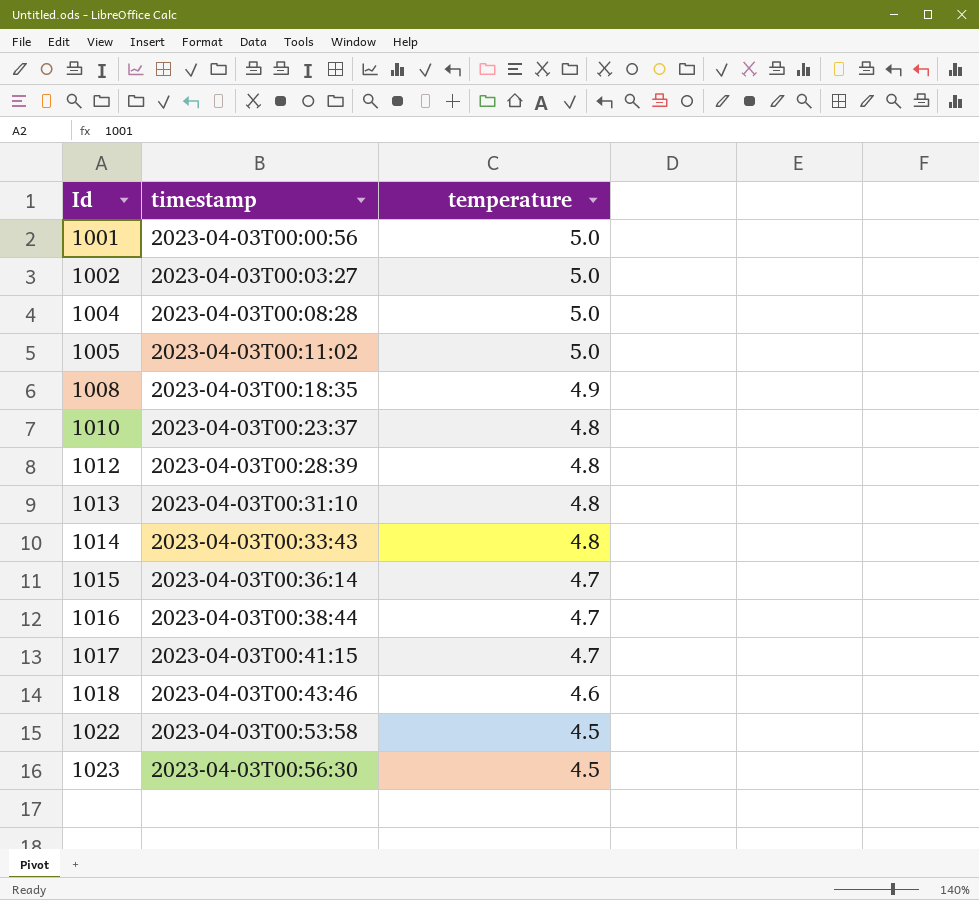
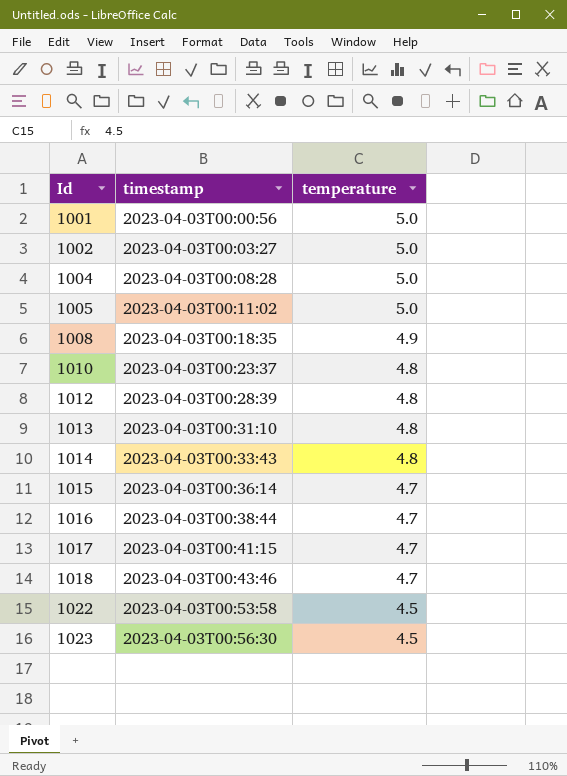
1018 | temperature: 4.6 -> 4.7

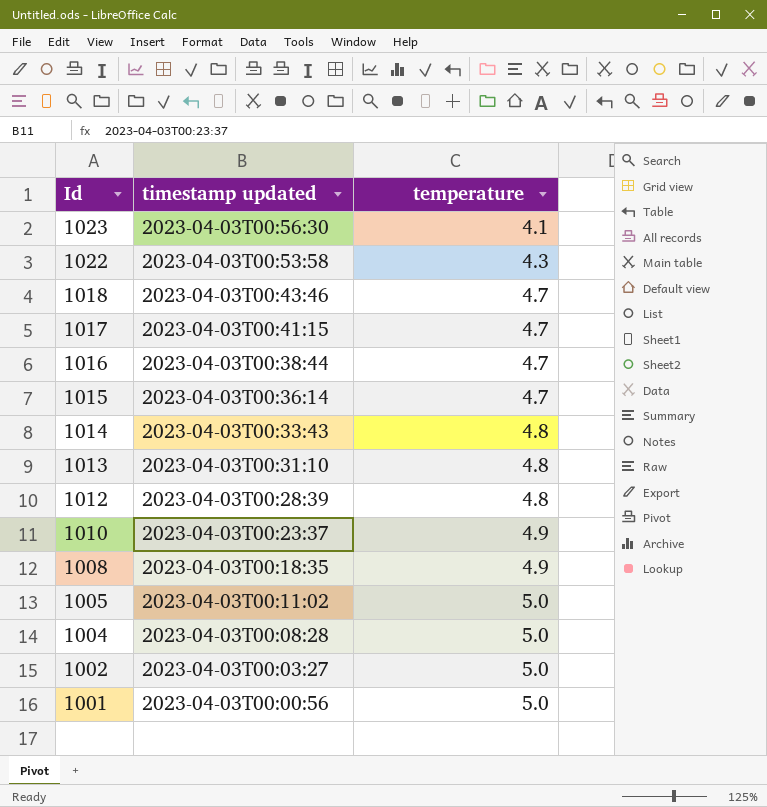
row order: Id ascending -> Id descending
column name: timestamp -> timestamp updated
1023 | temperature: 4.5 -> 4.1
1022 | temperature: 4.5 -> 4.3
1010 | temperature: 4.8 -> 4.9

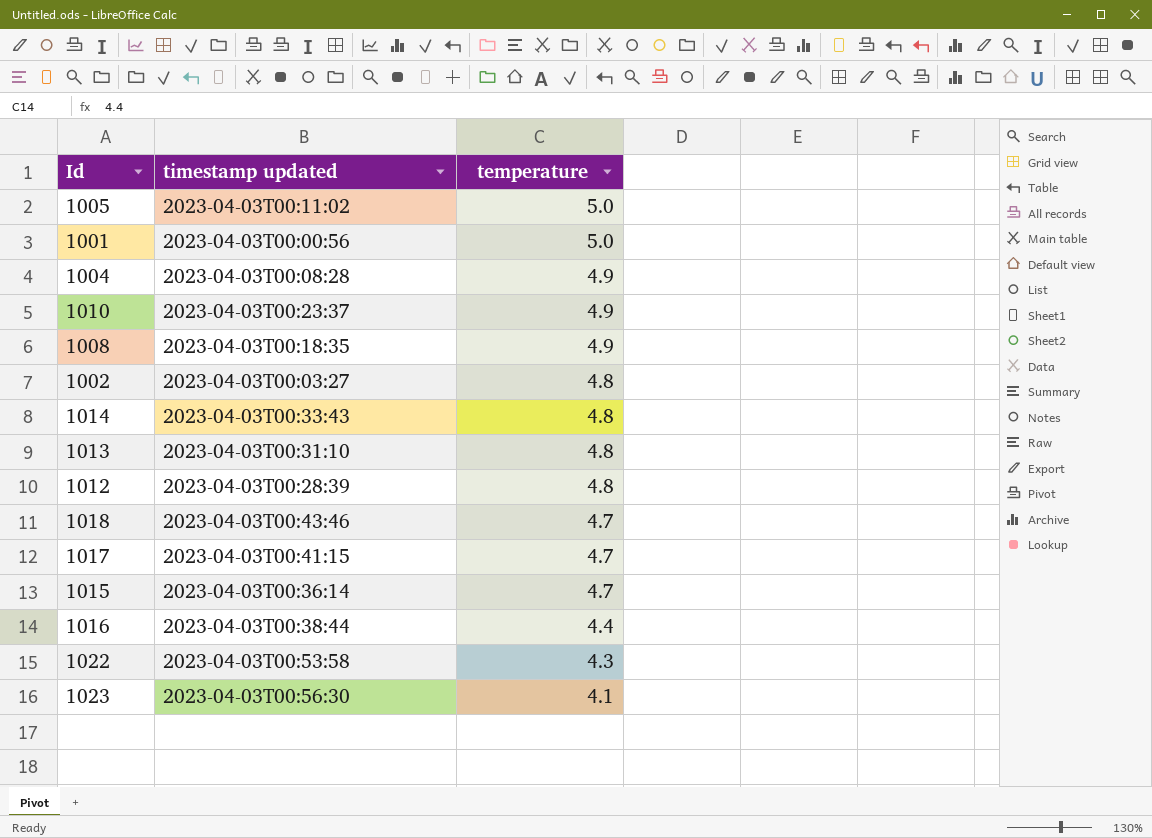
row order: Id descending -> temperature descending
1004 | temperature: 5.0 -> 4.9
1002 | temperature: 5.0 -> 4.8
1016 | temperature: 4.7 -> 4.4

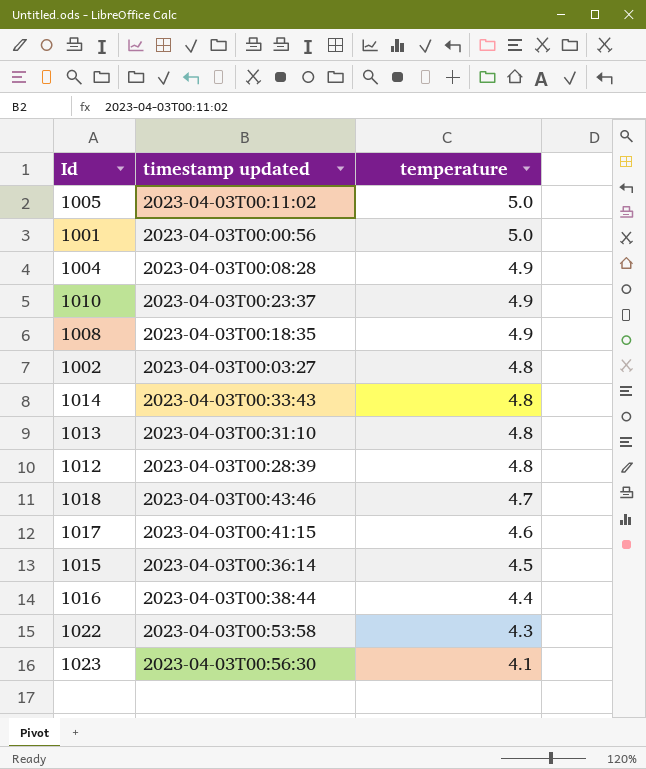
1017 | temperature: 4.7 -> 4.6
1015 | temperature: 4.7 -> 4.5

